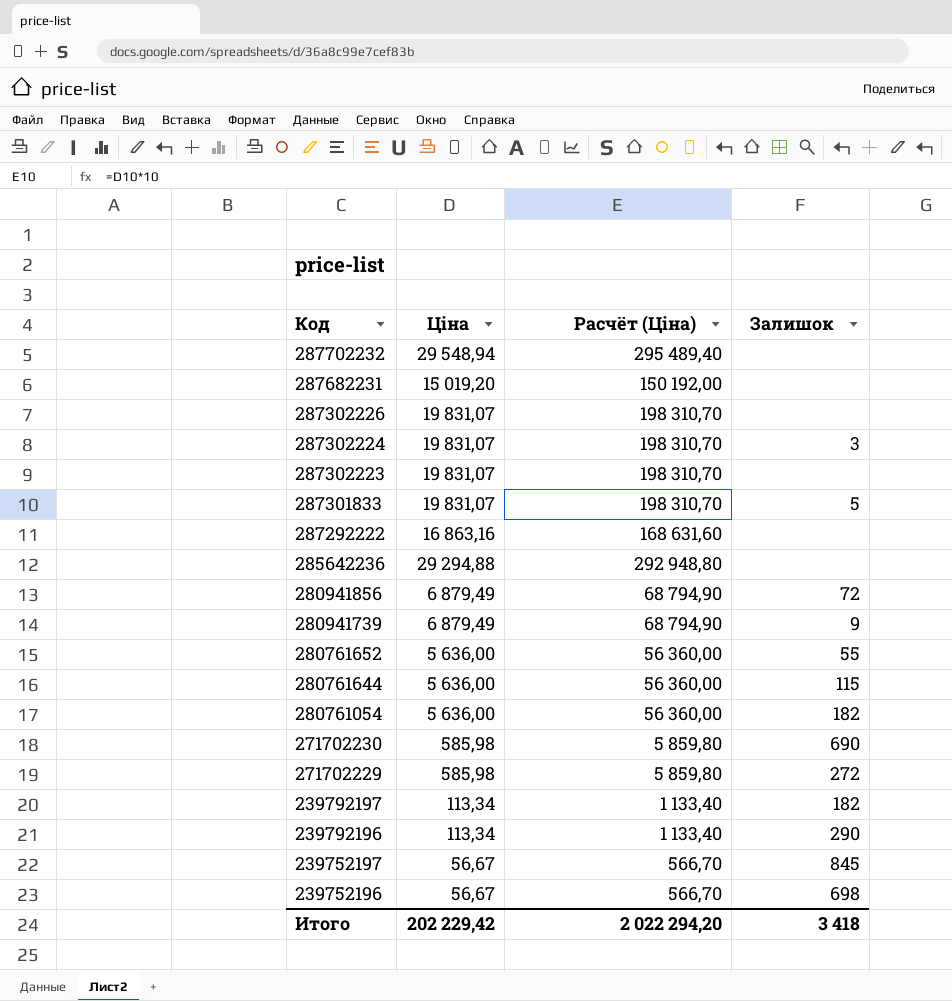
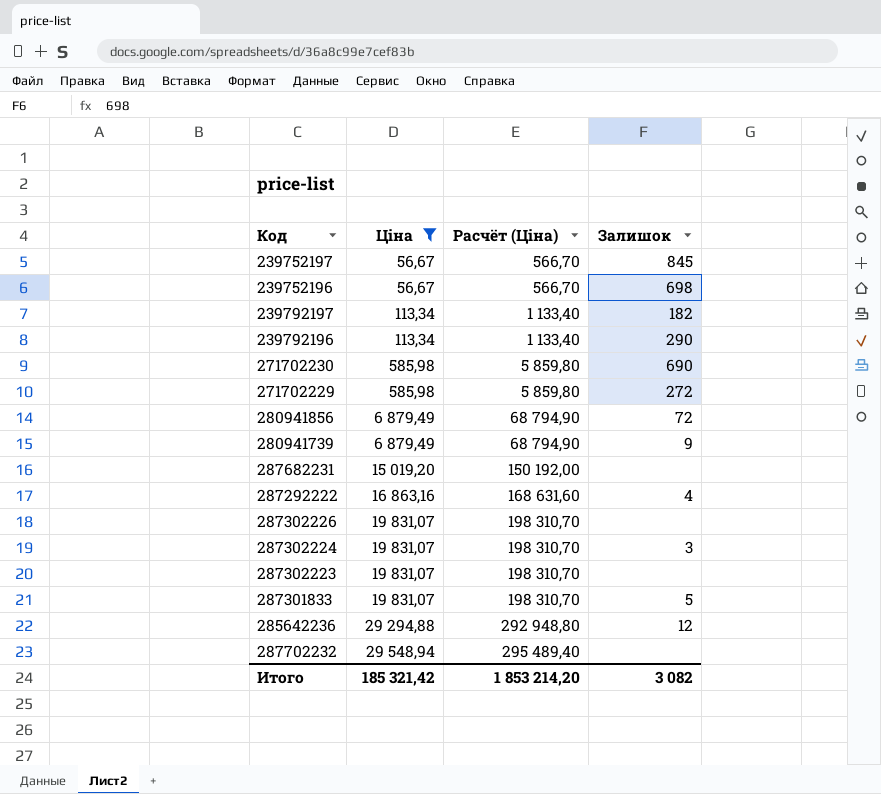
filter: none -> Ціна != 5 636,00
row order: Код descending -> Ціна ascending
287292222 | Залишок: none -> 4
285642236 | Залишок: none -> 12
Итого | Ціна: 202 229,42 -> 185 321,42
Итого | Расчёт (Ціна): 2 022 294,20 -> 1 853 214,20
Итого | Залишок: 3 418 -> 3 082

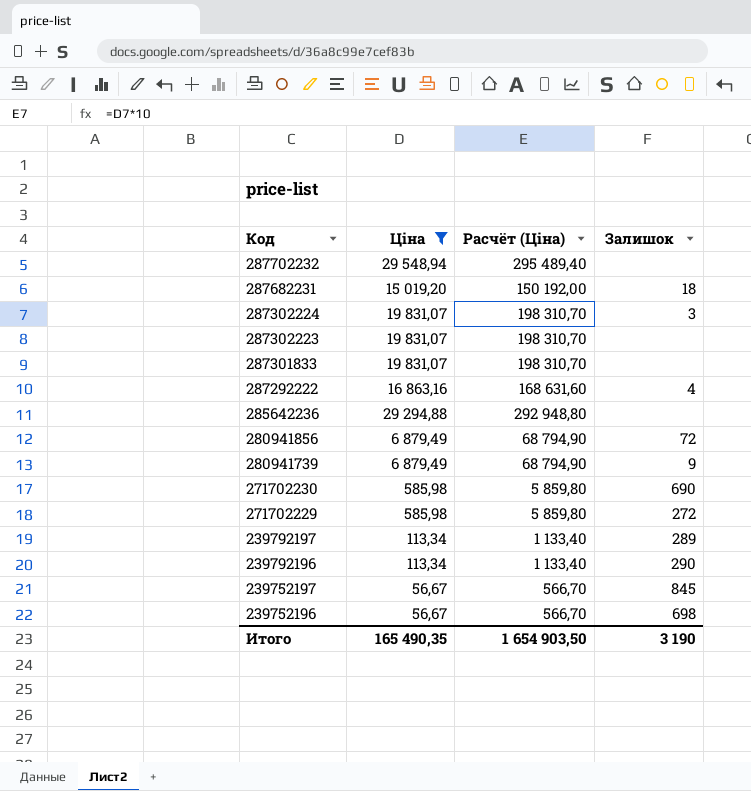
row order: Ціна ascending -> Код descending
row 287302226: 19 831,07 | 198 310,70 | none -> none
287682231 | Залишок: none -> 18
287301833 | Залишок: 5 -> none
285642236 | Залишок: 12 -> none
239792197 | Залишок: 182 -> 289
Итого | Ціна: 185 321,42 -> 165 490,35
Итого | Расчёт (Ціна): 1 853 214,20 -> 1 654 903,50
Итого | Залишок: 3 082 -> 3 190

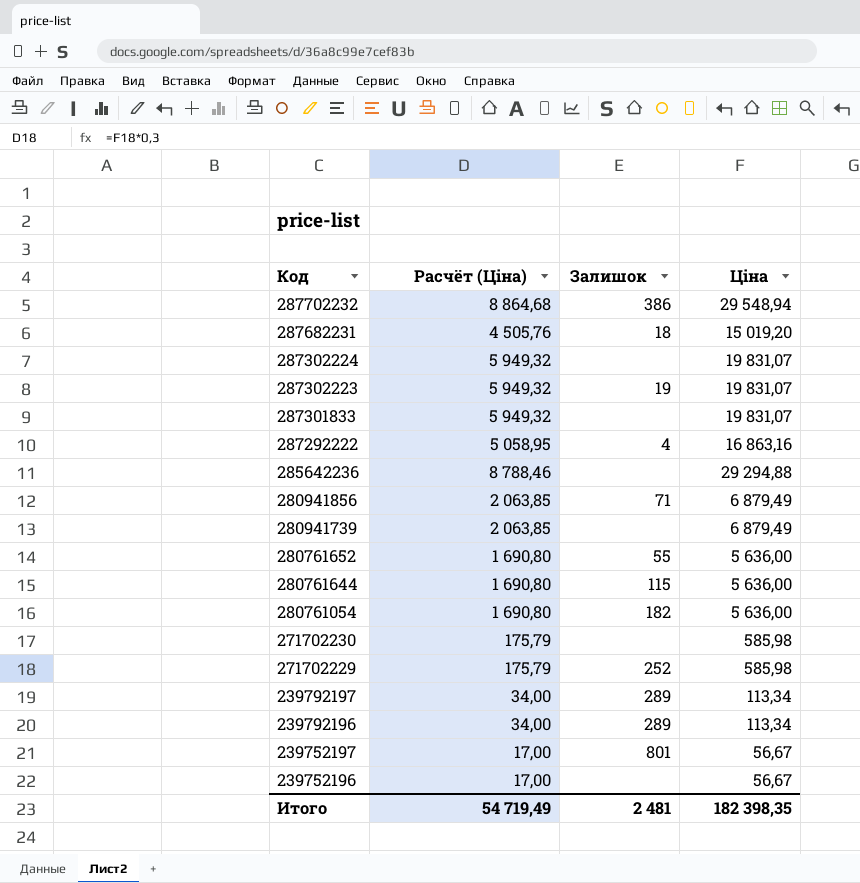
filter: Ціна != 5 636,00 -> none
column Расчёт (Ціна) | formula: [Ціна] * 10 -> [Ціна] * 0,3
column Ціна | position: 2 -> 4
287702232 | Залишок: none -> 386
287302224 | Залишок: 3 -> none
287302223 | Залишок: none -> 19
280941856 | Залишок: 72 -> 71
280941739 | Залишок: 9 -> none
271702230 | Залишок: 690 -> none
271702229 | Залишок: 272 -> 252
239792196 | Залишок: 290 -> 289
239752197 | Залишок: 845 -> 801
239752196 | Залишок: 698 -> none
Итого | Расчёт (Ціна): 1 654 903,50 -> 54 719,49
Итого | Залишок: 3 190 -> 2 481
Итого | Ціна: 165 490,35 -> 182 398,35

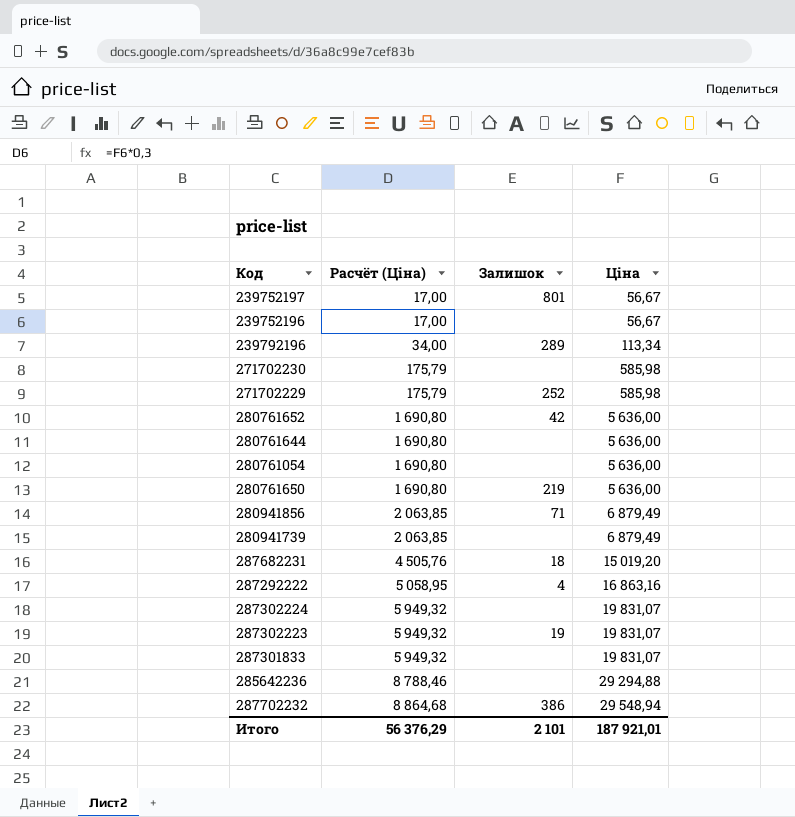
row order: Код descending -> Расчёт (Ціна) ascending
row 239792197: 34,00 | 289 | 113,34 -> none
280761652 | Залишок: 55 -> 42
280761644 | Залишок: 115 -> none
280761054 | Залишок: 182 -> none
row 280761650: none -> 1 690,80 | 219 | 5 636,00
Итого | Расчёт (Ціна): 54 719,49 -> 56 376,29
Итого | Залишок: 2 481 -> 2 101
Итого | Ціна: 182 398,35 -> 187 921,01

